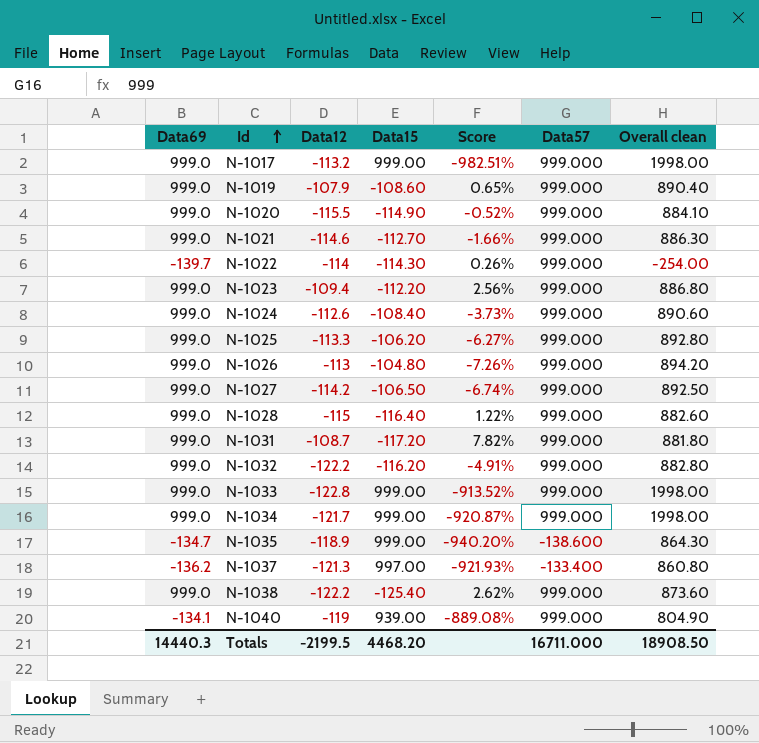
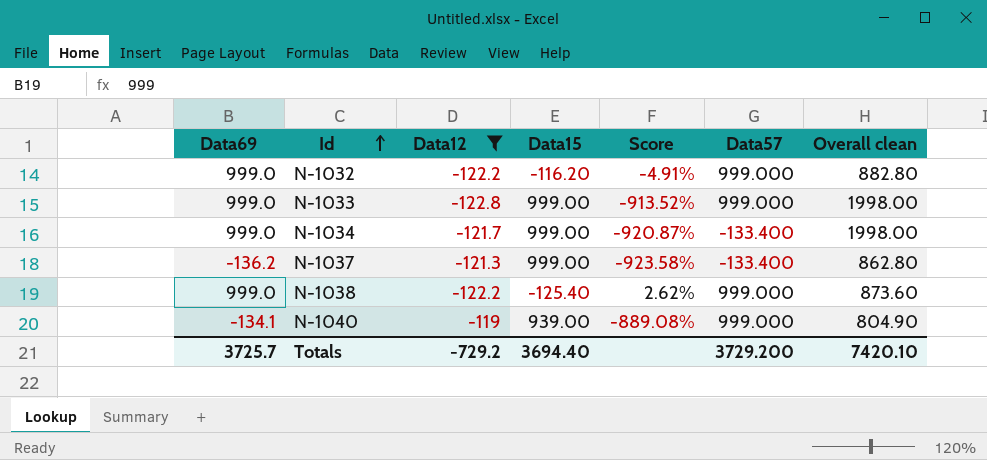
filter: none -> Data12 <= -119
N-1034 | Data57: 999.000 -> -133.400
N-1037 | Data15: 997.00 -> 999.00
N-1037 | Score: -921.93% -> -923.58%
N-1037 | Overall clean: 860.80 -> 862.80
Totals | Data69: 14440.3 -> 3725.7
Totals | Data12: -2199.5 -> -729.2
Totals | Data15: 4468.20 -> 3694.40
Totals | Data57: 16711.000 -> 3729.200
Totals | Overall clean: 18908.50 -> 7420.10

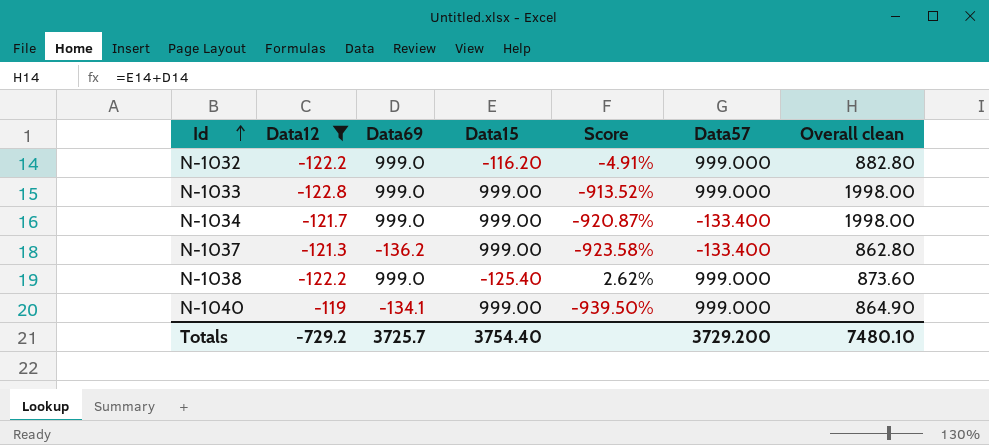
column Data69 | position: 1 -> 3
N-1040 | Data15: 939.00 -> 999.00
N-1040 | Score: -889.08% -> -939.50%
N-1040 | Overall clean: 804.90 -> 864.90
Totals | Data15: 3694.40 -> 3754.40
Totals | Overall clean: 7420.10 -> 7480.10

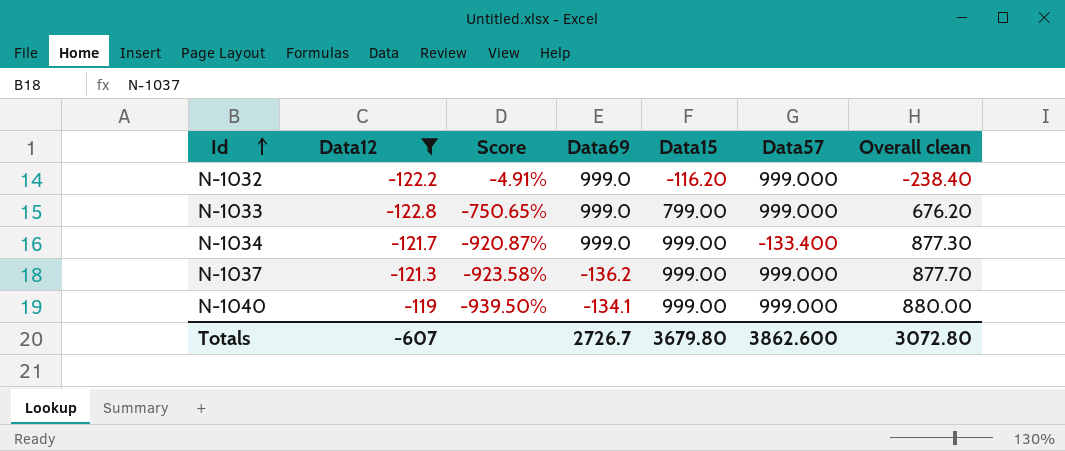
column Score | position: 5 -> 3
column Overall clean | formula: [Data69] + [Data15] -> [Data12] + [Data15]
row N-1038: -122.2 | 999.0 | -125.40 | 2.62% | 999.000 | 873.60 -> none
N-1033 | Score: -913.52% -> -750.65%
N-1033 | Data15: 999.00 -> 799.00
N-1037 | Data57: -133.400 -> 999.000
Totals | Data12: -729.2 -> -607
Totals | Data69: 3725.7 -> 2726.7
Totals | Data15: 3754.40 -> 3679.80
Totals | Data57: 3729.200 -> 3862.600
Totals | Overall clean: 7480.10 -> 3072.80

